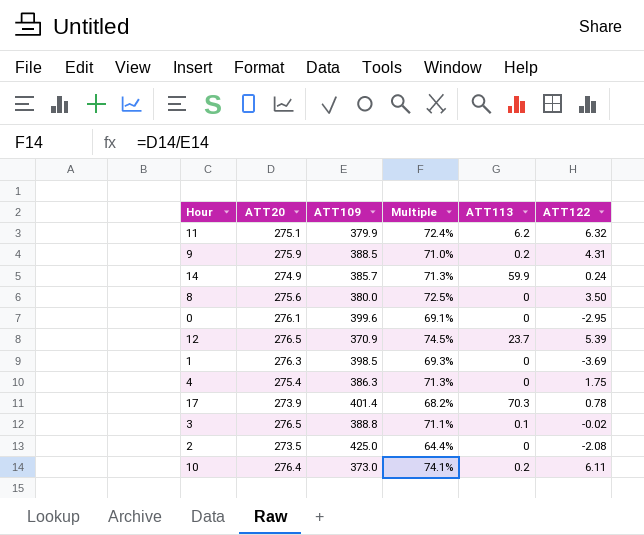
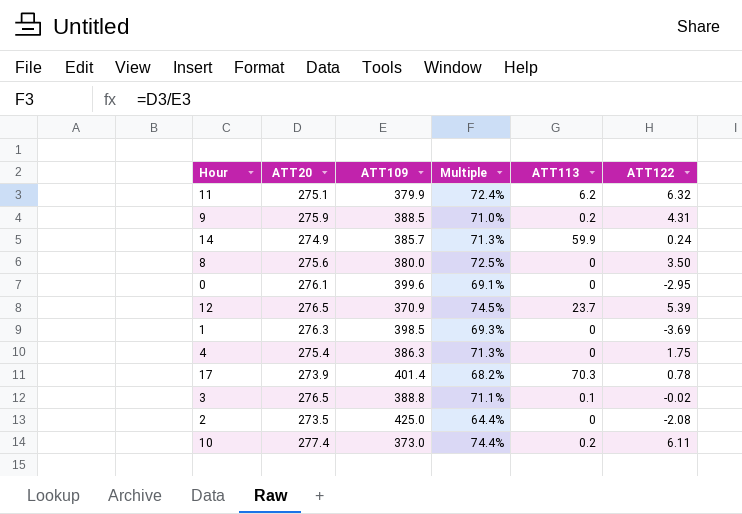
10 | ATT20: 276.4 -> 277.4
10 | Multiple: 74.1% -> 74.4%

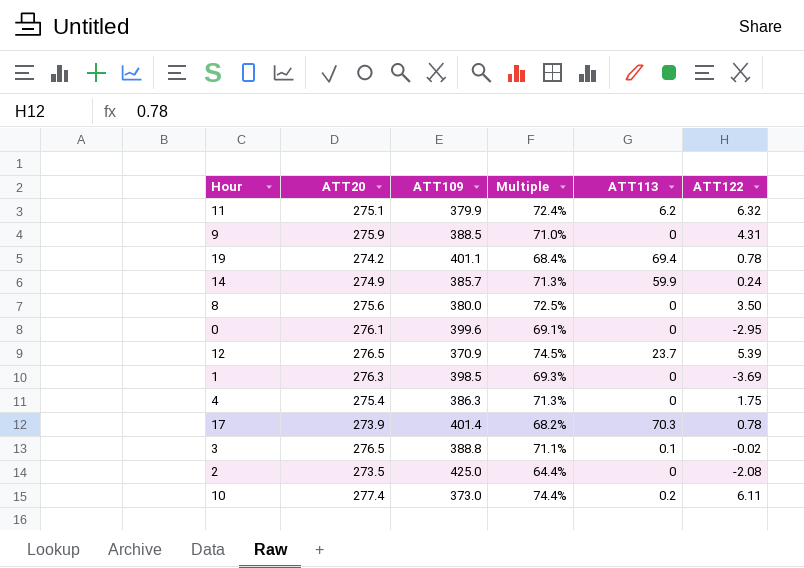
9 | ATT113: 0.2 -> 0
row 19: none -> 274.2 | 401.1 | 68.4% | 69.4 | 0.78

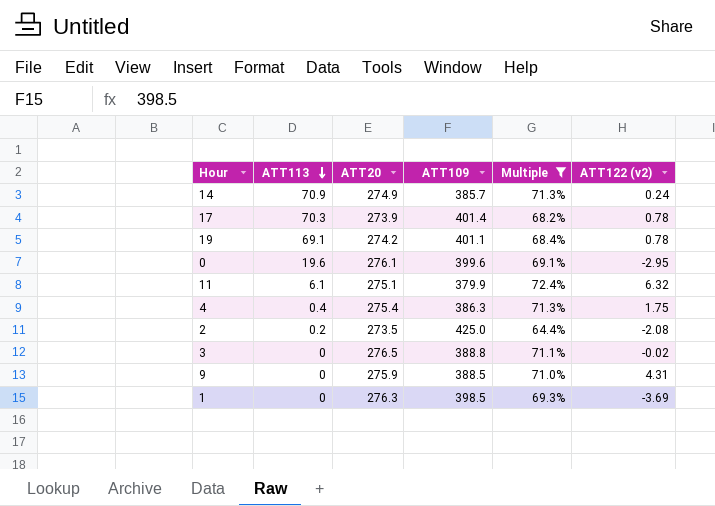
filter: none -> Multiple <= 72.4%
row order: none -> ATT113 descending
column ATT113 | position: 5 -> 2
column name: ATT122 -> ATT122 (v2)
14 | ATT113: 59.9 -> 70.9
19 | ATT113: 69.4 -> 69.1
0 | ATT113: 0 -> 19.6
11 | ATT113: 6.2 -> 6.1
4 | ATT113: 0 -> 0.4
2 | ATT113: 0 -> 0.2
3 | ATT113: 0.1 -> 0

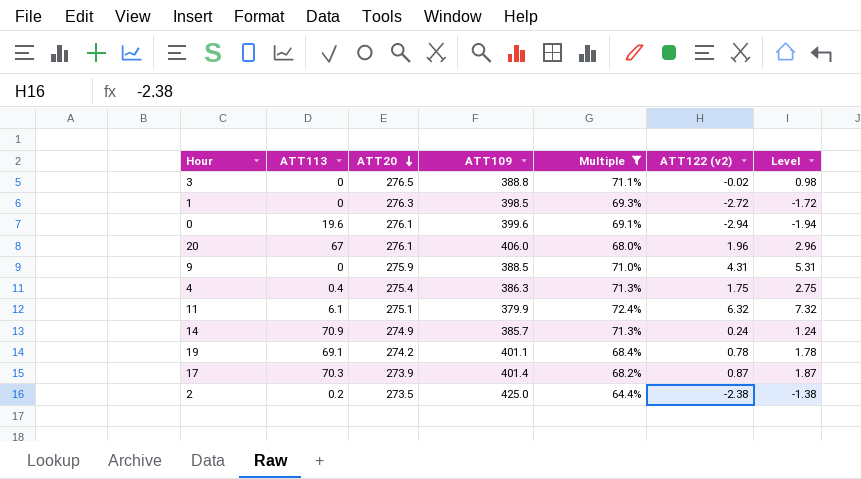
row order: ATT113 descending -> ATT20 descending
column Level | formula: none -> [ATT122 (v2)] + 1
1 | ATT122 (v2): -3.69 -> -2.72
0 | ATT122 (v2): -2.95 -> -2.94
row 20: none -> 67 | 276.1 | 406.0 | 68.0% | 1.96 | 2.96
17 | ATT122 (v2): 0.78 -> 0.87
2 | ATT122 (v2): -2.08 -> -2.38

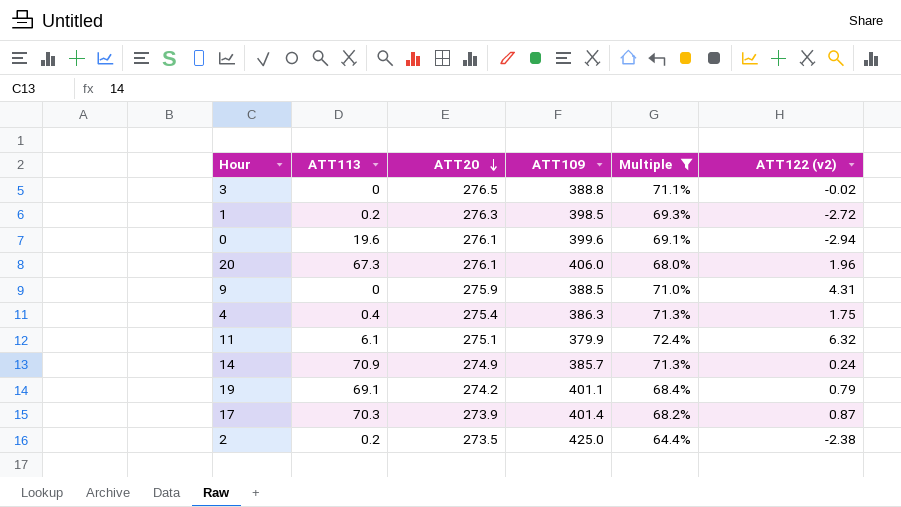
column Level | formula: [ATT122 (v2)] + 1 -> none
1 | ATT113: 0 -> 0.2
20 | ATT113: 67 -> 67.3
19 | ATT122 (v2): 0.78 -> 0.79

